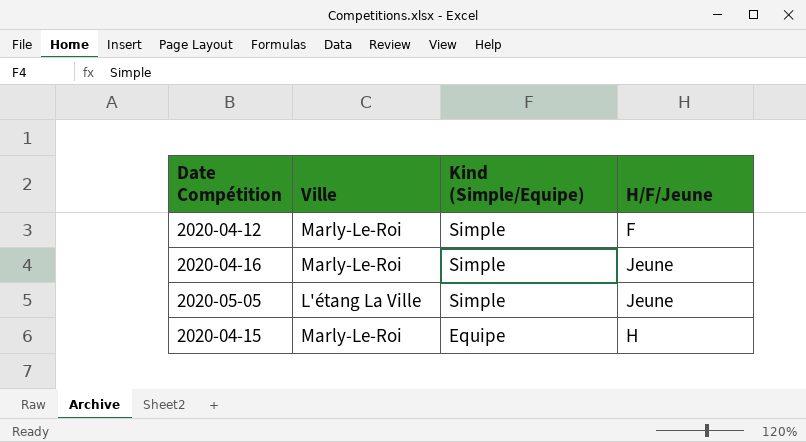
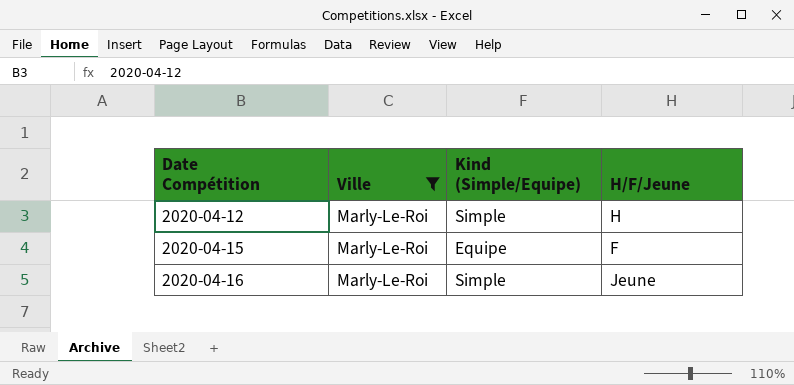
filter: none -> Ville = Marly-Le-Roi
row order: Kind (Simple/Equipe) descending -> Date Compétition ascending
2020-04-12 | H/F/Jeune: F -> H
2020-04-15 | H/F/Jeune: H -> F

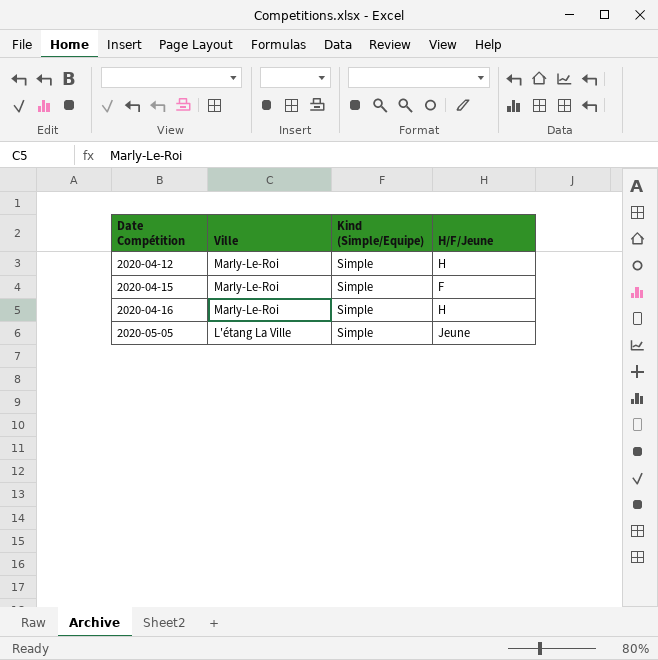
filter: Ville = Marly-Le-Roi -> none
2020-04-15 | Kind (Simple/Equipe): Equipe -> Simple
2020-04-16 | H/F/Jeune: Jeune -> H

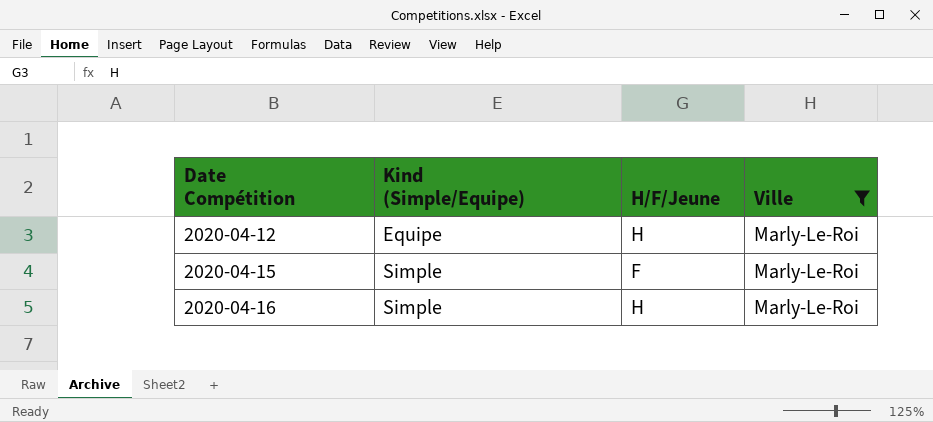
filter: none -> Ville = Marly-Le-Roi
column Ville | position: 2 -> 4
2020-04-12 | Kind (Simple/Equipe): Simple -> Equipe

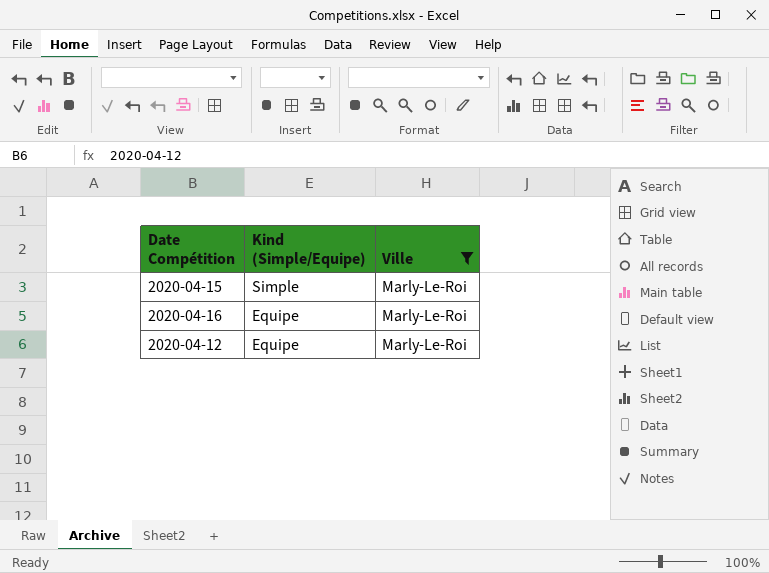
row order: Date Compétition ascending -> Kind (Simple/Equipe) descending
column H/F/Jeune | position: 3 -> none
2020-04-16 | Kind (Simple/Equipe): Simple -> Equipe

